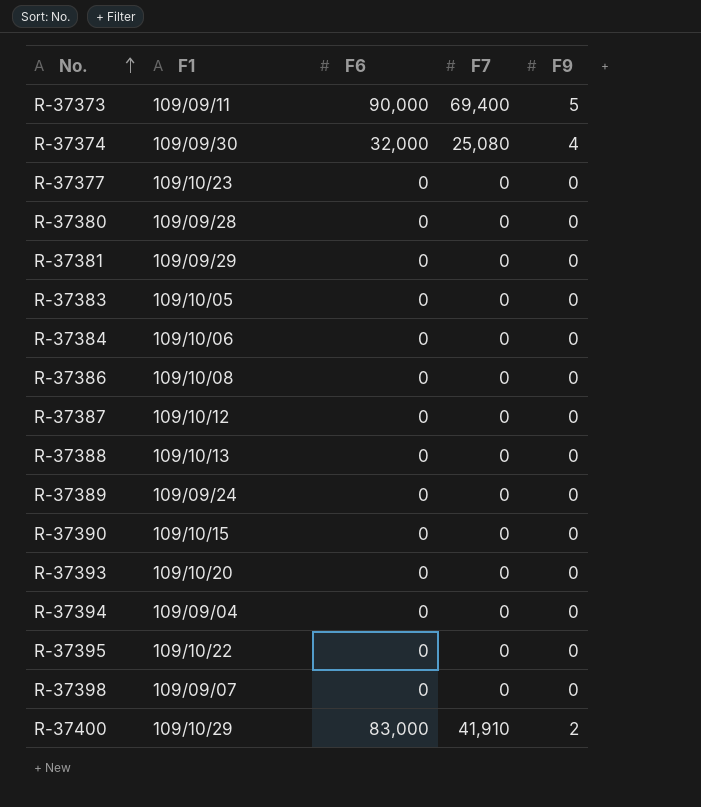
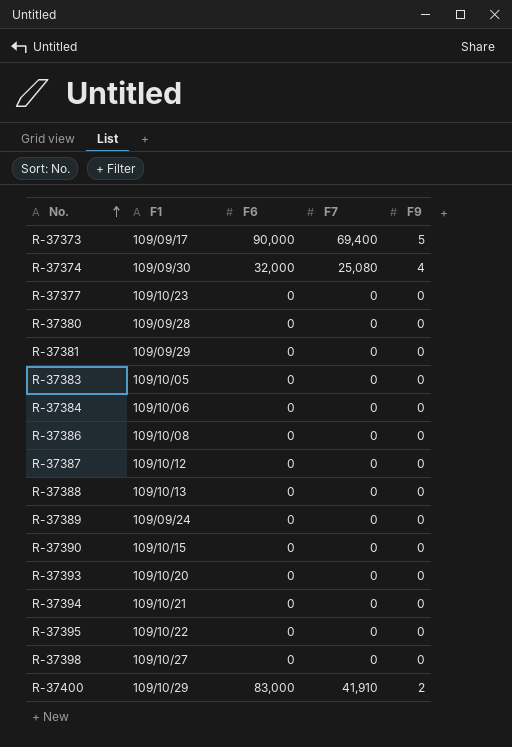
R-37373 | F1: 109/09/11 -> 109/09/17
R-37394 | F1: 109/09/04 -> 109/10/21
R-37398 | F1: 109/09/07 -> 109/10/27

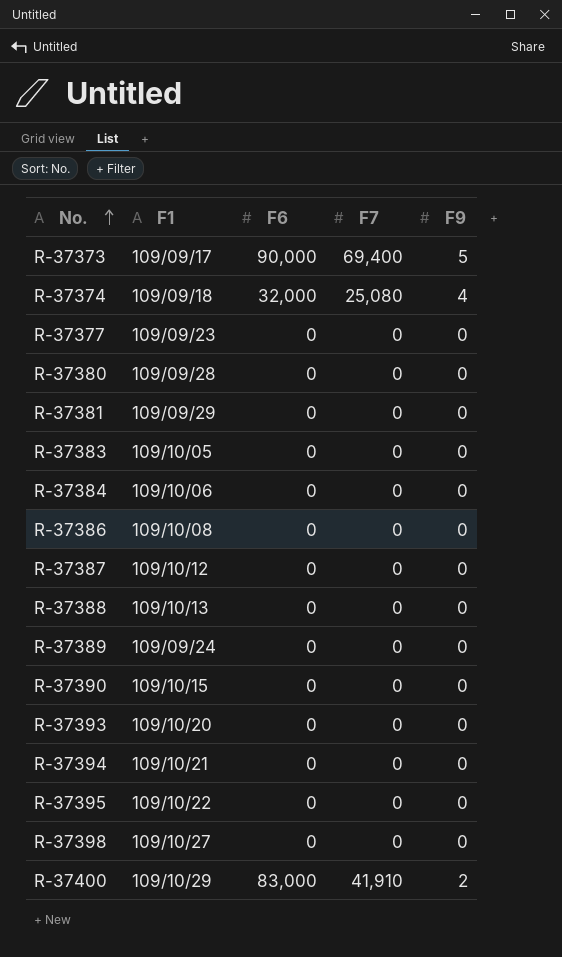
R-37374 | F1: 109/09/30 -> 109/09/18
R-37377 | F1: 109/10/23 -> 109/09/23

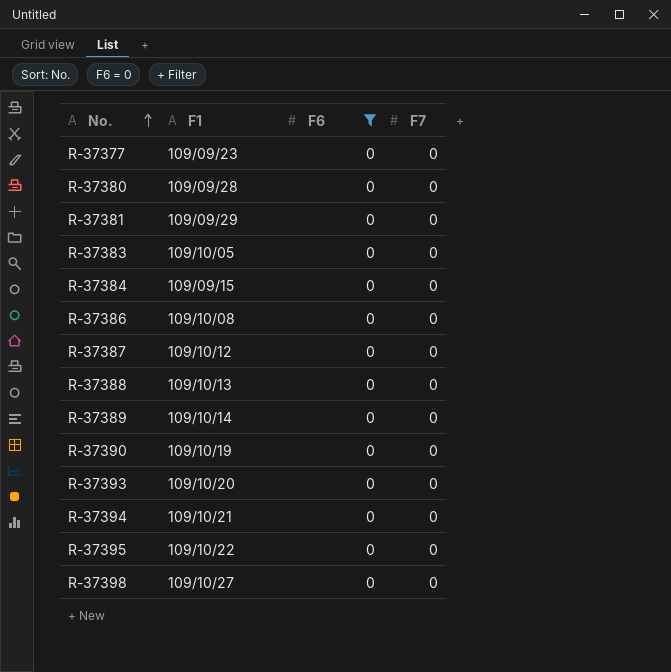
filter: none -> F6 = 0
column F9 | position: 5 -> none
R-37384 | F1: 109/10/06 -> 109/09/15
R-37389 | F1: 109/09/24 -> 109/10/14
R-37390 | F1: 109/10/15 -> 109/10/19

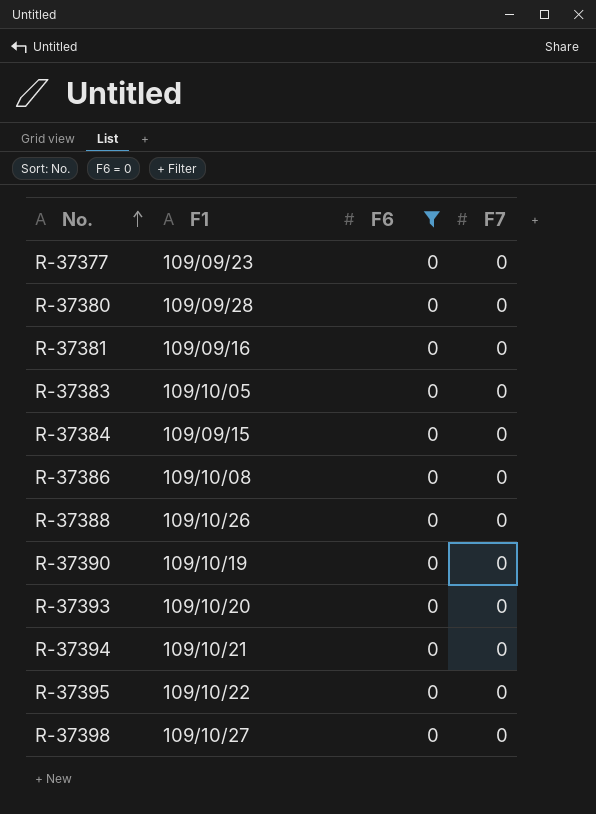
row R-37387: 109/10/12 | 0 | 0 -> none
row R-37389: 109/10/14 | 0 | 0 -> none
R-37381 | F1: 109/09/29 -> 109/09/16
R-37388 | F1: 109/10/13 -> 109/10/26

